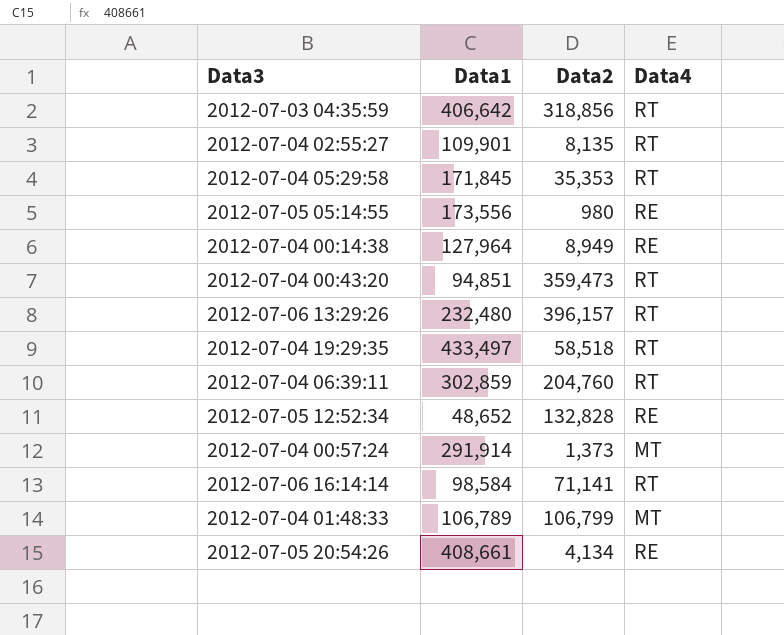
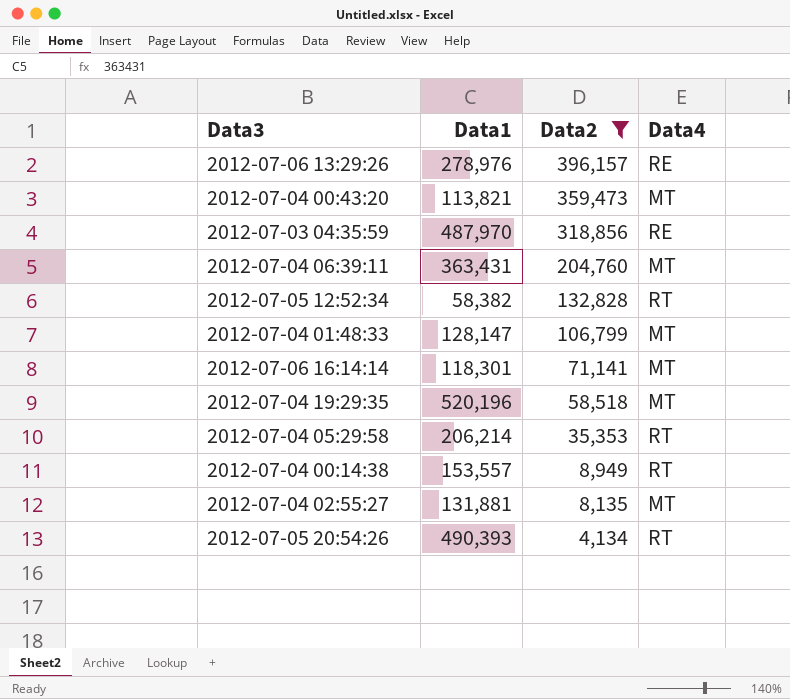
filter: none -> Data2 >= 4,134
row order: none -> Data2 descending
2012-07-06 13:29:26 | Data1: 232,480 -> 278,976
2012-07-06 13:29:26 | Data4: RT -> RE
2012-07-04 00:43:20 | Data1: 94,851 -> 113,821
2012-07-04 00:43:20 | Data4: RT -> MT
2012-07-03 04:35:59 | Data1: 406,642 -> 487,970
2012-07-03 04:35:59 | Data4: RT -> RE
2012-07-04 06:39:11 | Data1: 302,859 -> 363,431
2012-07-04 06:39:11 | Data4: RT -> MT
2012-07-05 12:52:34 | Data1: 48,652 -> 58,382
2012-07-05 12:52:34 | Data4: RE -> RT
2012-07-04 01:48:33 | Data1: 106,789 -> 128,147
2012-07-06 16:14:14 | Data1: 98,584 -> 118,301
2012-07-06 16:14:14 | Data4: RT -> MT
2012-07-04 19:29:35 | Data1: 433,497 -> 520,196
2012-07-04 19:29:35 | Data4: RT -> MT
2012-07-04 05:29:58 | Data1: 171,845 -> 206,214
2012-07-04 00:14:38 | Data1: 127,964 -> 153,557
2012-07-04 00:14:38 | Data4: RE -> RT
2012-07-04 02:55:27 | Data1: 109,901 -> 131,881
2012-07-04 02:55:27 | Data4: RT -> MT
2012-07-05 20:54:26 | Data1: 408,661 -> 490,393
2012-07-05 20:54:26 | Data4: RE -> RT

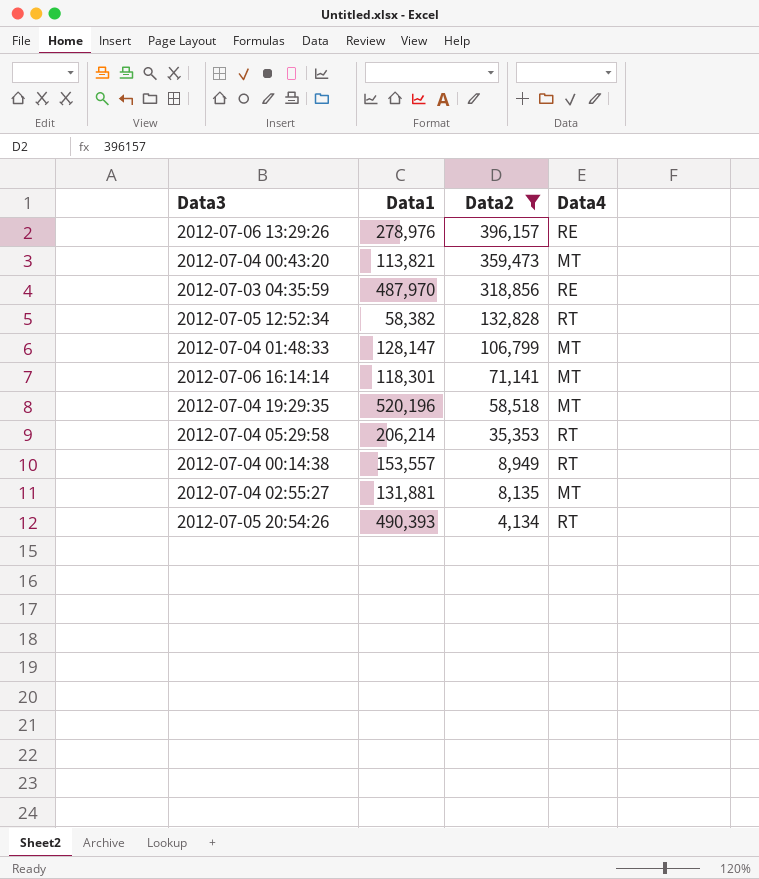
row 2012-07-04 06:39:11: 363,431 | 204,760 | MT -> none

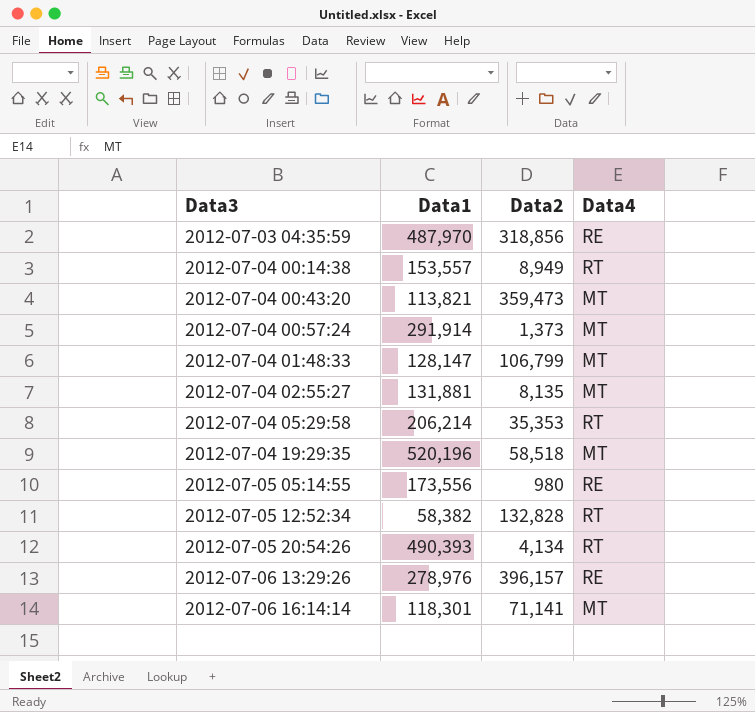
filter: Data2 >= 4,134 -> none
row order: Data2 descending -> Data3 ascending

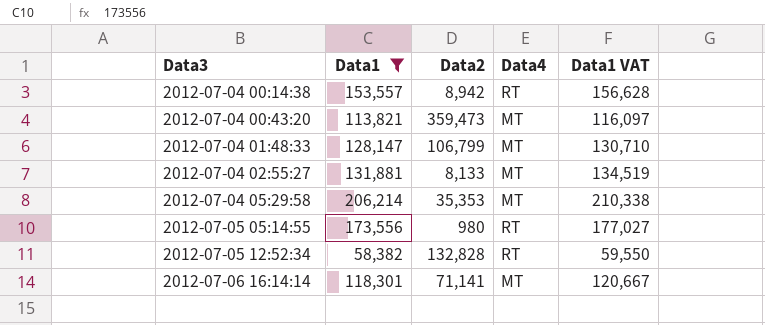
filter: none -> Data1 <= 206,214
column Data1 VAT | formula: none -> [Data1] * 1.02
2012-07-04 00:14:38 | Data2: 8,949 -> 8,942
2012-07-04 02:55:27 | Data2: 8,135 -> 8,133
2012-07-04 05:29:58 | Data4: RT -> MT
2012-07-05 05:14:55 | Data4: RE -> RT

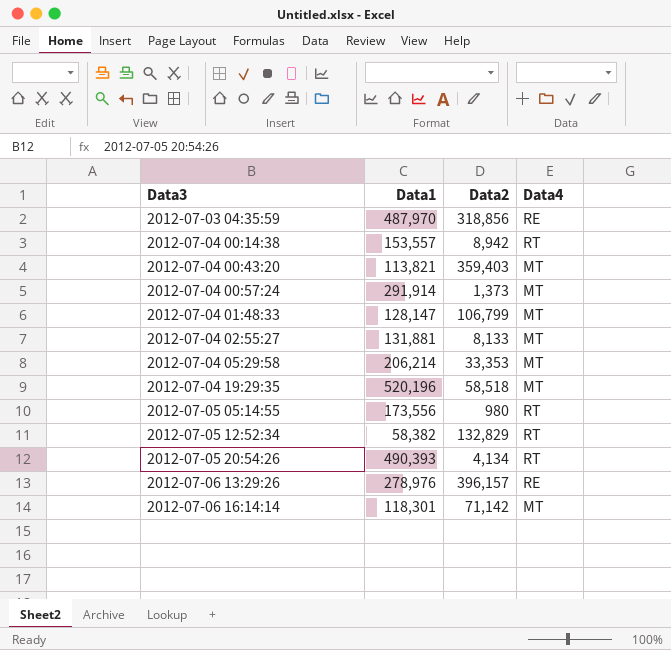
filter: Data1 <= 206,214 -> none
column Data1 VAT | formula: [Data1] * 1.02 -> none
2012-07-04 00:43:20 | Data2: 359,473 -> 359,403
2012-07-04 05:29:58 | Data2: 35,353 -> 33,353
2012-07-05 12:52:34 | Data2: 132,828 -> 132,829
2012-07-06 16:14:14 | Data2: 71,141 -> 71,142

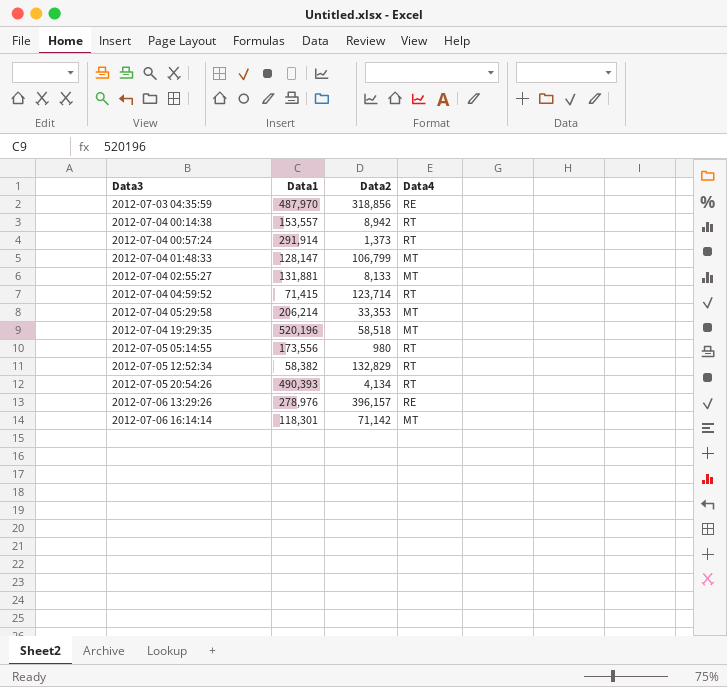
row 2012-07-04 00:43:20: 113,821 | 359,403 | MT -> none
2012-07-04 00:57:24 | Data4: MT -> RT
row 2012-07-04 04:59:52: none -> 71,415 | 123,714 | RT

